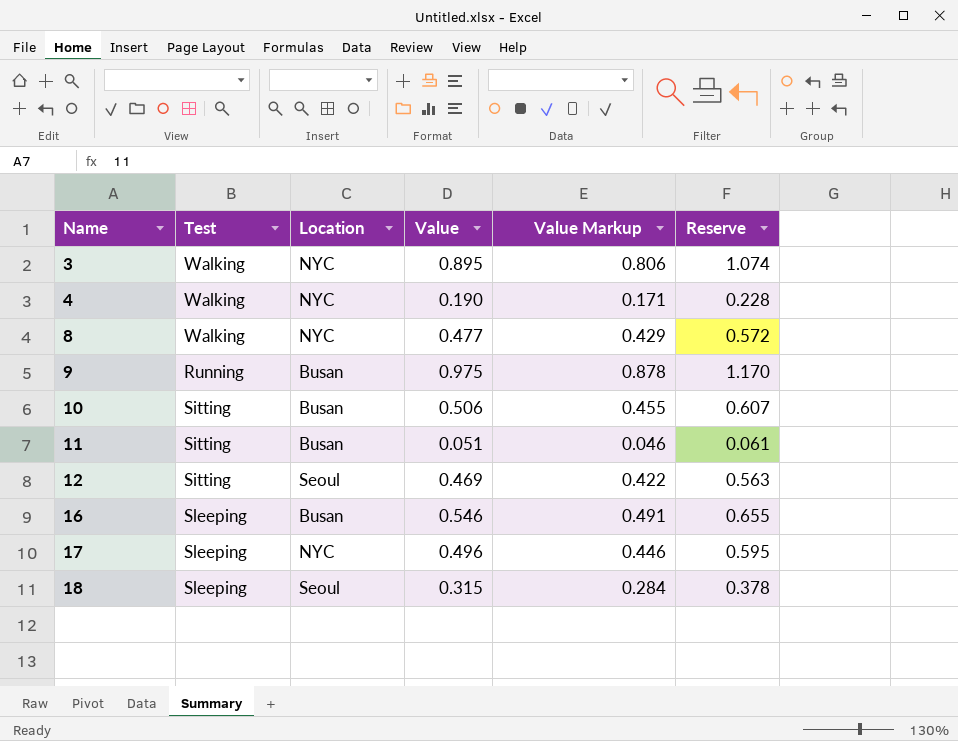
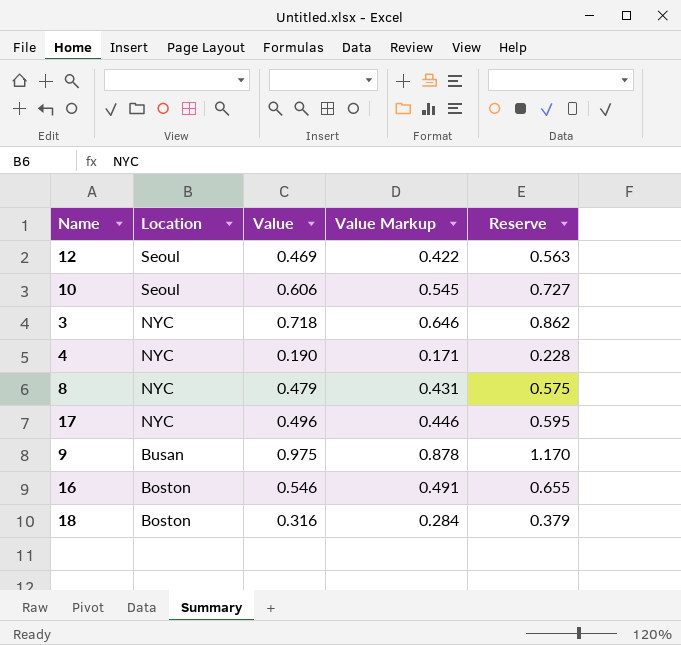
row order: Name ascending -> Location descending
column Test | position: 2 -> none
row 11: Sitting | Busan | 0.051 | 0.046 | 0.061 -> none
10 | Location: Busan -> Seoul
10 | Value: 0.506 -> 0.606
10 | Value Markup: 0.455 -> 0.545
10 | Reserve: 0.607 -> 0.727
3 | Value: 0.895 -> 0.718
3 | Value Markup: 0.806 -> 0.646
3 | Reserve: 1.074 -> 0.862
8 | Value: 0.477 -> 0.479
8 | Value Markup: 0.429 -> 0.431
8 | Reserve: 0.572 -> 0.575
16 | Location: Busan -> Boston
18 | Location: Seoul -> Boston
18 | Value: 0.315 -> 0.316
18 | Reserve: 0.378 -> 0.379

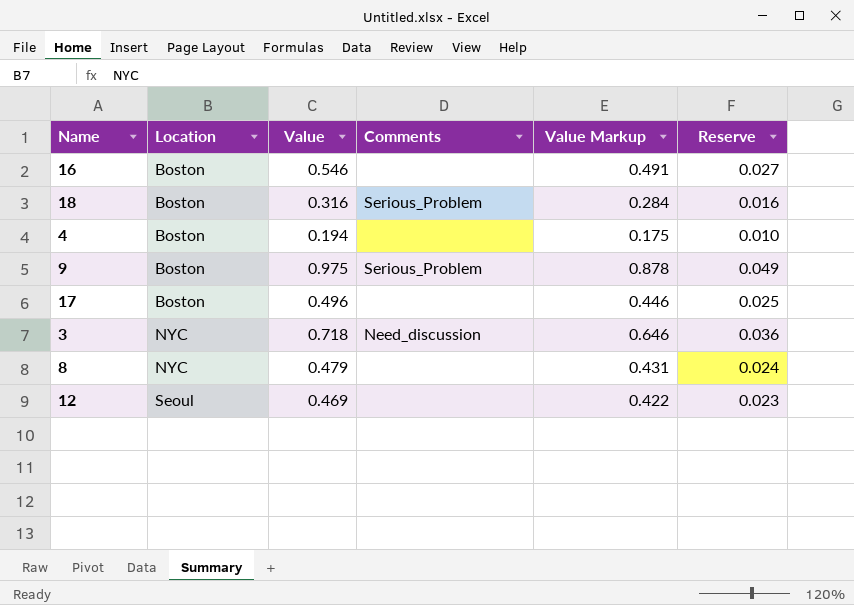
row order: Location descending -> Location ascending
column Comments | position: none -> 4
column Reserve | formula: [Value] * 1.2 -> [Value] * 0.05
row 10: Seoul | 0.606 | 0.545 | 0.727 -> none
4 | Location: NYC -> Boston
4 | Value: 0.190 -> 0.194
4 | Value Markup: 0.171 -> 0.175
9 | Location: Busan -> Boston
17 | Location: NYC -> Boston

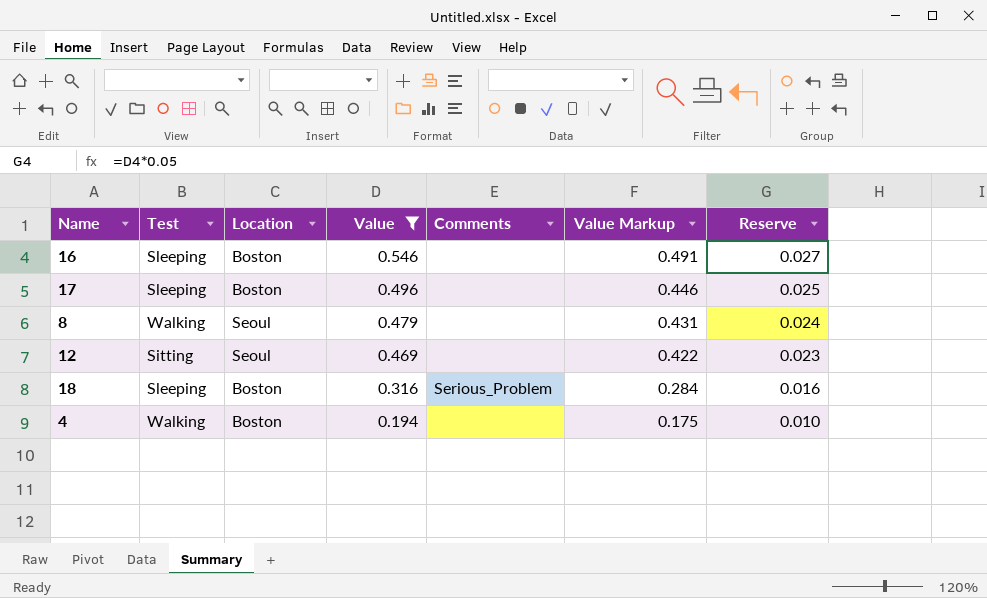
filter: none -> Value <= 0.546
row order: Location ascending -> Value descending
column Test | position: none -> 2
8 | Location: NYC -> Seoul

